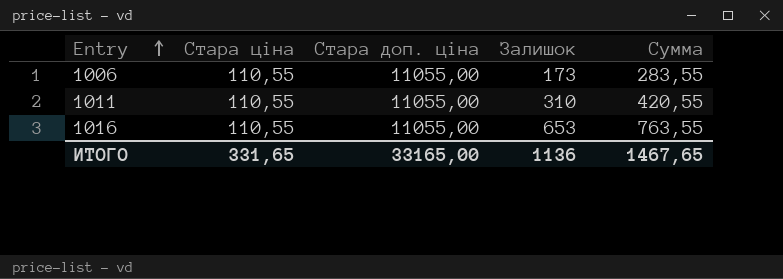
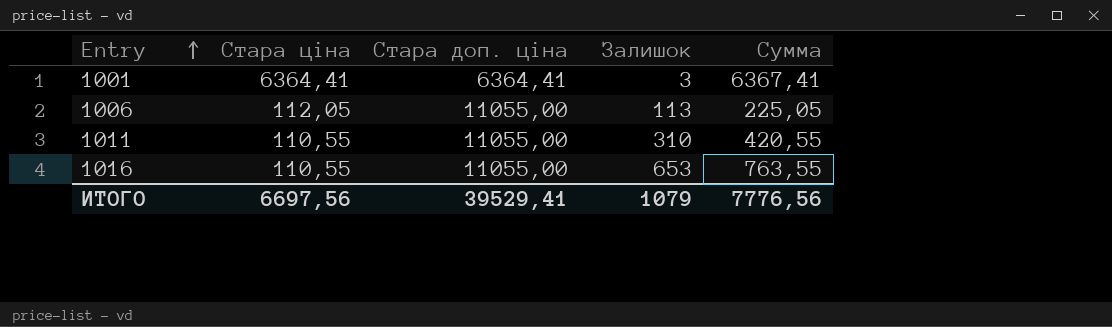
row 1001: none -> 6364,41 | 6364,41 | 3 | 6367,41
1006 | Стара ціна: 110,55 -> 112,05
1006 | Залишок: 173 -> 113
1006 | Сумма: 283,55 -> 225,05
ИТОГО | Стара ціна: 331,65 -> 6697,56
ИТОГО | Стара доп. ціна: 33165,00 -> 39529,41
ИТОГО | Залишок: 1136 -> 1079
ИТОГО | Сумма: 1467,65 -> 7776,56

